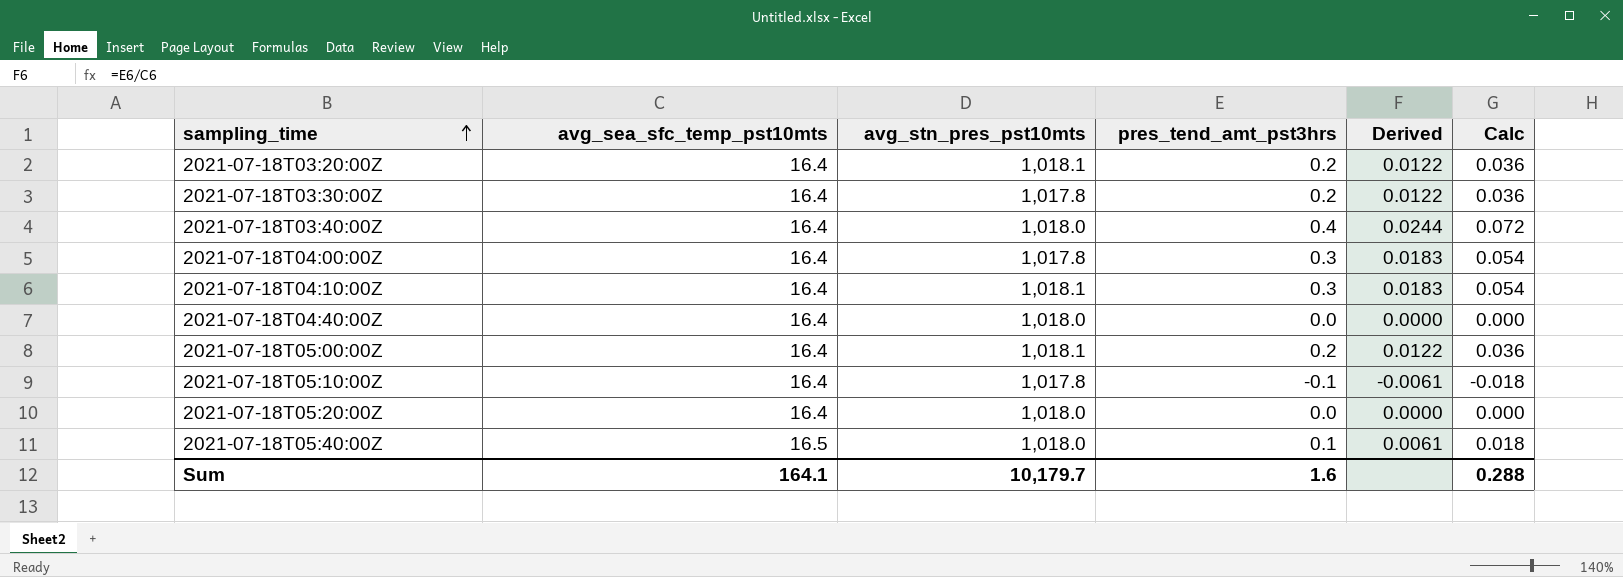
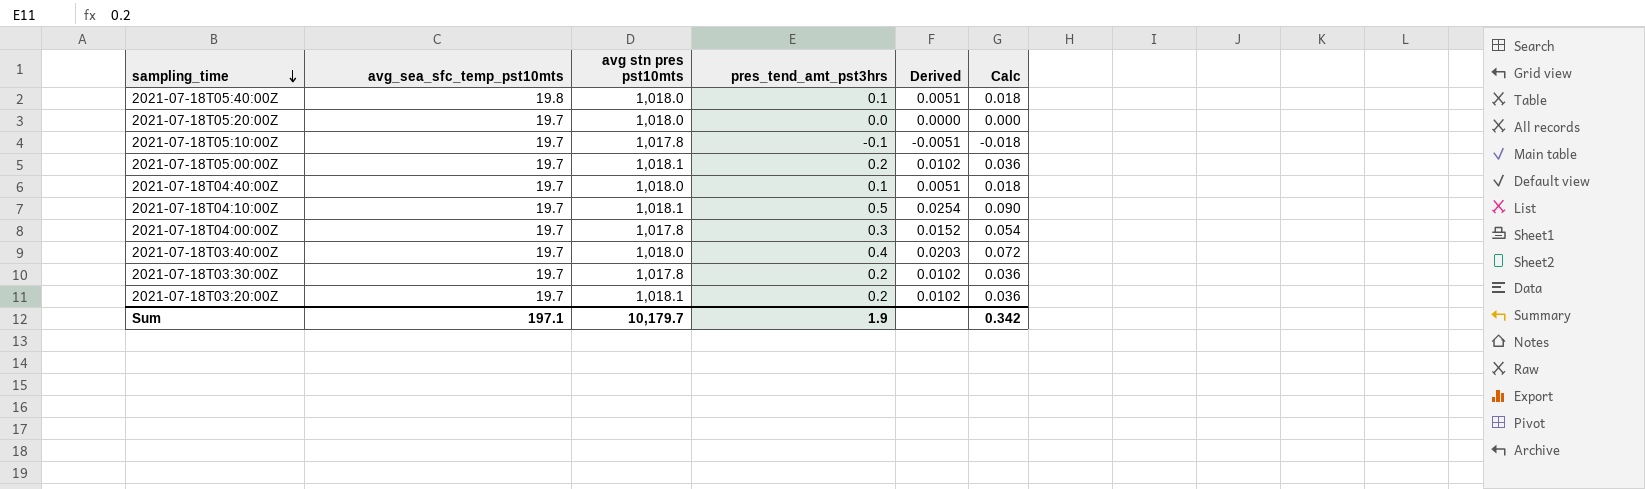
row order: sampling_time ascending -> sampling_time descending
column name: avg_stn_pres_pst10mts -> avg stn pres pst10mts
2021-07-18T05:40:00Z | avg_sea_sfc_temp_pst10mts: 16.5 -> 19.8
2021-07-18T05:40:00Z | Derived: 0.0061 -> 0.0051
2021-07-18T05:20:00Z | avg_sea_sfc_temp_pst10mts: 16.4 -> 19.7
2021-07-18T05:10:00Z | avg_sea_sfc_temp_pst10mts: 16.4 -> 19.7
2021-07-18T05:10:00Z | Derived: -0.0061 -> -0.0051
2021-07-18T05:00:00Z | avg_sea_sfc_temp_pst10mts: 16.4 -> 19.7
2021-07-18T05:00:00Z | Derived: 0.0122 -> 0.0102
2021-07-18T04:40:00Z | avg_sea_sfc_temp_pst10mts: 16.4 -> 19.7
2021-07-18T04:40:00Z | pres_tend_amt_pst3hrs: 0.0 -> 0.1
2021-07-18T04:40:00Z | Derived: 0.0000 -> 0.0051
2021-07-18T04:40:00Z | Calc: 0.000 -> 0.018
2021-07-18T04:10:00Z | avg_sea_sfc_temp_pst10mts: 16.4 -> 19.7
2021-07-18T04:10:00Z | pres_tend_amt_pst3hrs: 0.3 -> 0.5
2021-07-18T04:10:00Z | Derived: 0.0183 -> 0.0254
2021-07-18T04:10:00Z | Calc: 0.054 -> 0.090
2021-07-18T04:00:00Z | avg_sea_sfc_temp_pst10mts: 16.4 -> 19.7
2021-07-18T04:00:00Z | Derived: 0.0183 -> 0.0152
2021-07-18T03:40:00Z | avg_sea_sfc_temp_pst10mts: 16.4 -> 19.7
2021-07-18T03:40:00Z | Derived: 0.0244 -> 0.0203
2021-07-18T03:30:00Z | avg_sea_sfc_temp_pst10mts: 16.4 -> 19.7
2021-07-18T03:30:00Z | Derived: 0.0122 -> 0.0102
2021-07-18T03:20:00Z | avg_sea_sfc_temp_pst10mts: 16.4 -> 19.7
2021-07-18T03:20:00Z | Derived: 0.0122 -> 0.0102
Sum | avg_sea_sfc_temp_pst10mts: 164.1 -> 197.1
Sum | pres_tend_amt_pst3hrs: 1.6 -> 1.9
Sum | Calc: 0.288 -> 0.342

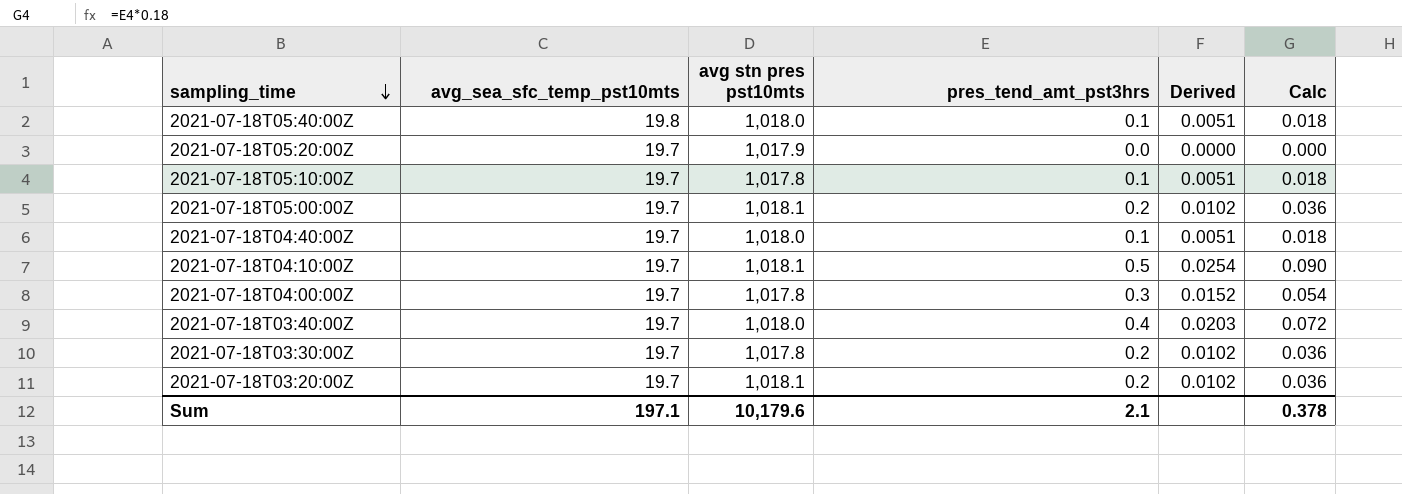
2021-07-18T05:20:00Z | avg stn pres pst10mts: 1,018.0 -> 1,017.9
2021-07-18T05:10:00Z | pres_tend_amt_pst3hrs: -0.1 -> 0.1
2021-07-18T05:10:00Z | Derived: -0.0051 -> 0.0051
2021-07-18T05:10:00Z | Calc: -0.018 -> 0.018
Sum | avg stn pres pst10mts: 10,179.7 -> 10,179.6
Sum | pres_tend_amt_pst3hrs: 1.9 -> 2.1
Sum | Calc: 0.342 -> 0.378

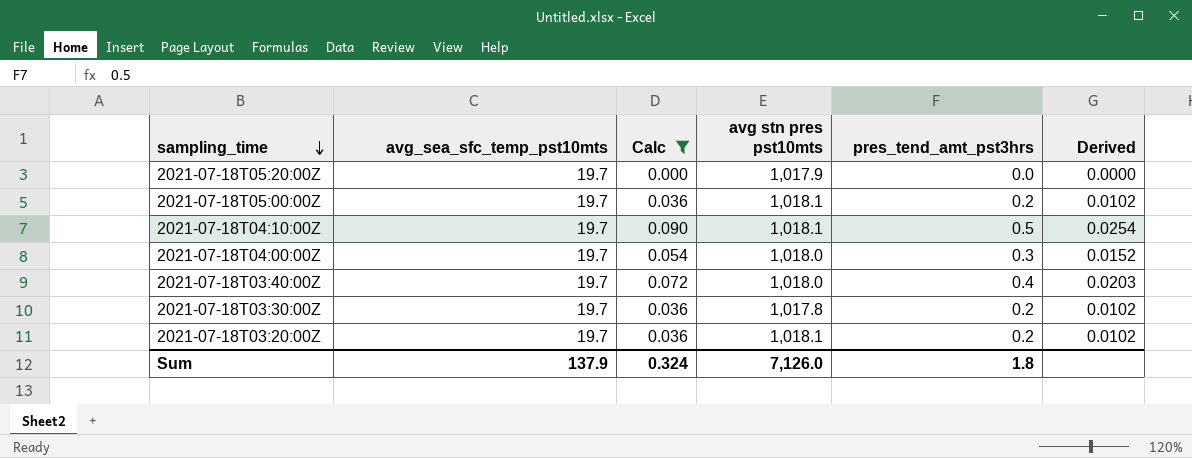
filter: none -> Calc != 0.018
column Calc | position: 6 -> 3
2021-07-18T04:00:00Z | avg stn pres pst10mts: 1,017.8 -> 1,018.0
Sum | avg_sea_sfc_temp_pst10mts: 197.1 -> 137.9
Sum | Calc: 0.378 -> 0.324
Sum | avg stn pres pst10mts: 10,179.6 -> 7,126.0
Sum | pres_tend_amt_pst3hrs: 2.1 -> 1.8

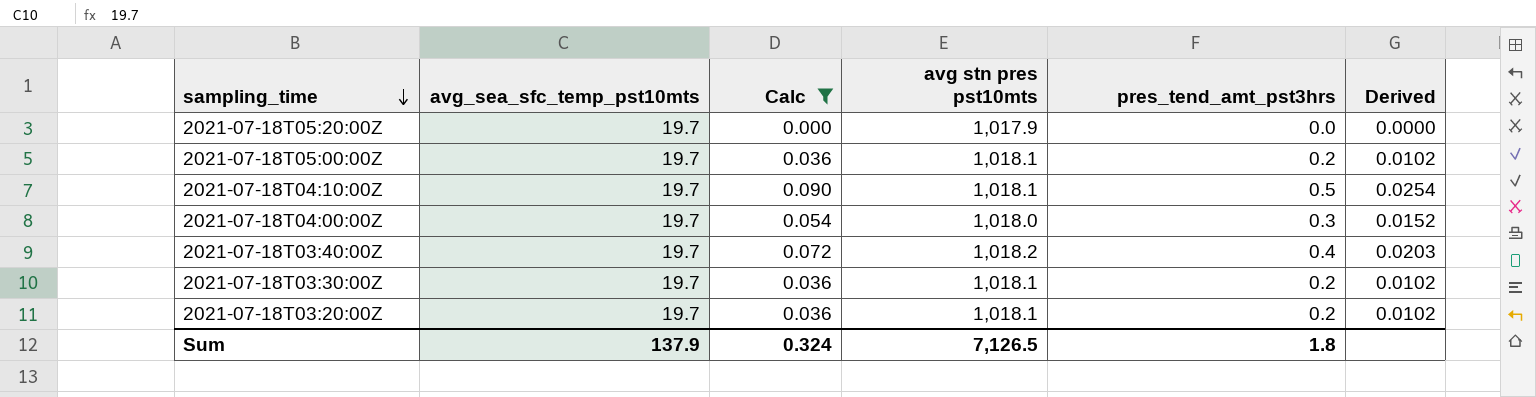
2021-07-18T03:40:00Z | avg stn pres pst10mts: 1,018.0 -> 1,018.2
2021-07-18T03:30:00Z | avg stn pres pst10mts: 1,017.8 -> 1,018.1
Sum | avg stn pres pst10mts: 7,126.0 -> 7,126.5

